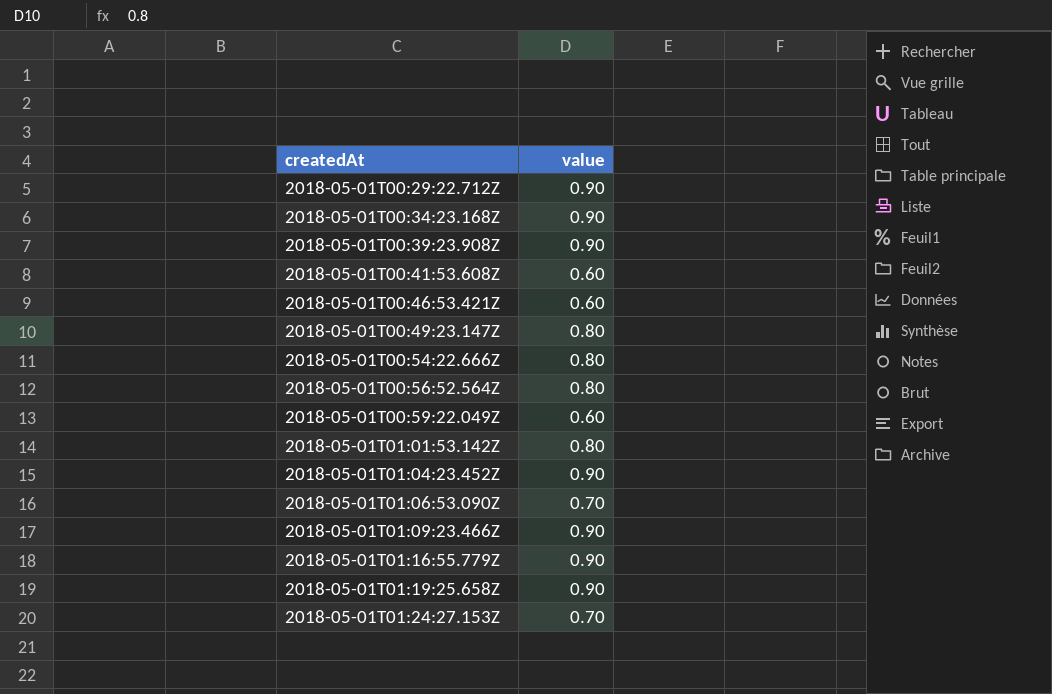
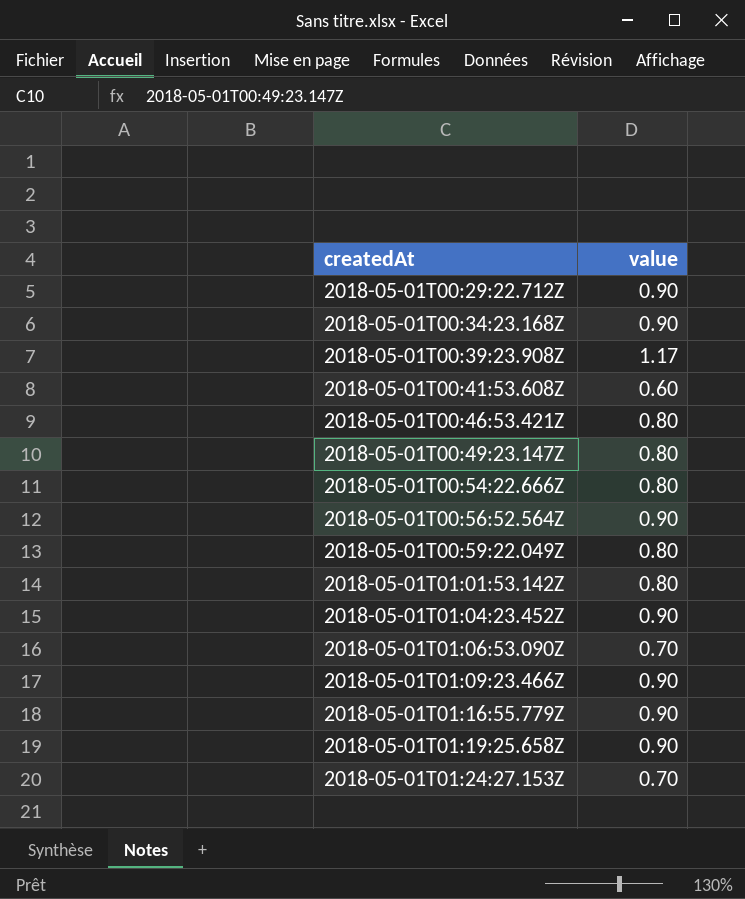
2018-05-01T00:39:23.908Z | value: 0.90 -> 1.17
2018-05-01T00:46:53.421Z | value: 0.60 -> 0.80
2018-05-01T00:56:52.564Z | value: 0.80 -> 0.90
2018-05-01T00:59:22.049Z | value: 0.60 -> 0.80

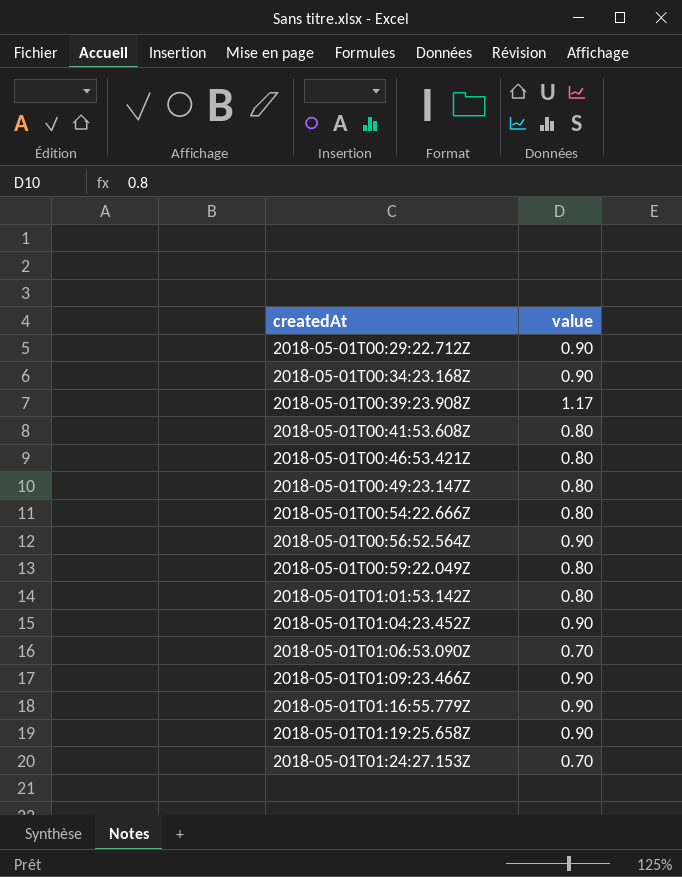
2018-05-01T00:41:53.608Z | value: 0.60 -> 0.80

